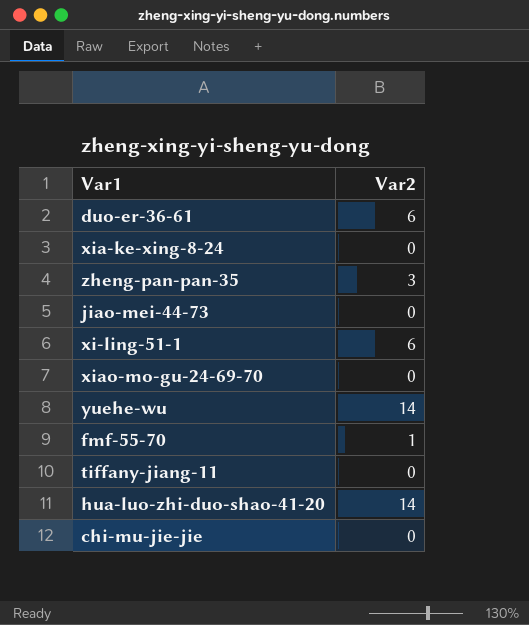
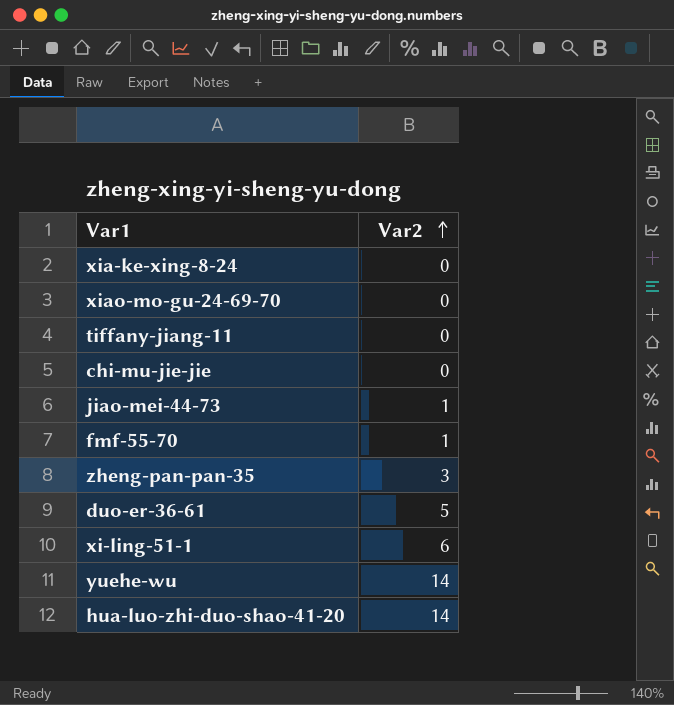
row order: none -> Var2 ascending
jiao-mei-44-73 | Var2: 0 -> 1
duo-er-36-61 | Var2: 6 -> 5

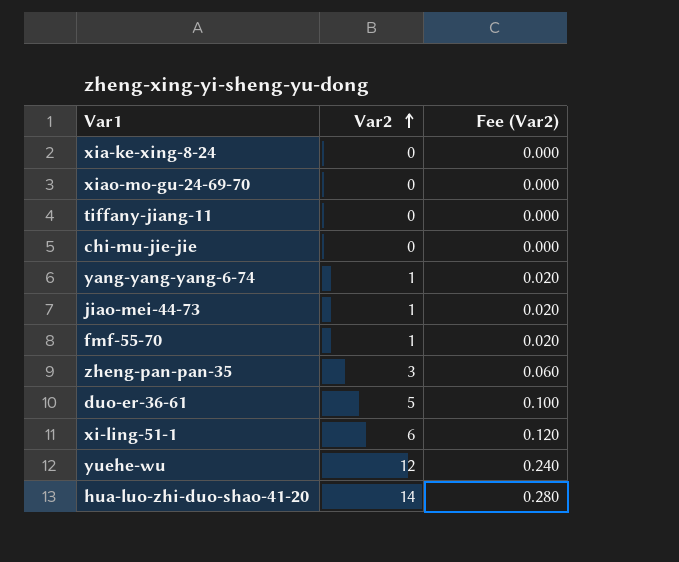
column Fee (Var2) | formula: none -> [Var2] * 0.02
row yang-yang-yang-6-74: none -> 1 | 0.020
yuehe-wu | Var2: 14 -> 12

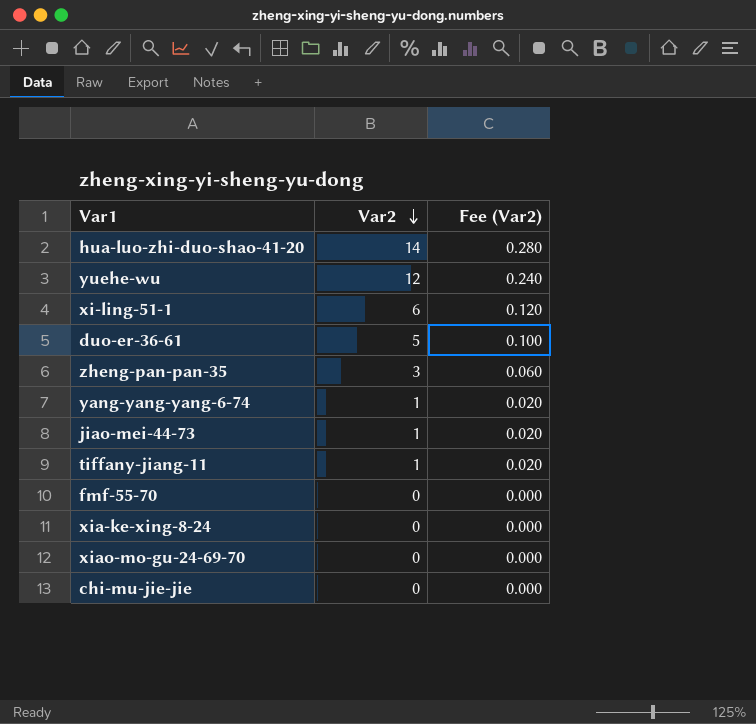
row order: Var2 ascending -> Var2 descending
tiffany-jiang-11 | Var2: 0 -> 1
tiffany-jiang-11 | Fee (Var2): 0.000 -> 0.020
fmf-55-70 | Var2: 1 -> 0
fmf-55-70 | Fee (Var2): 0.020 -> 0.000

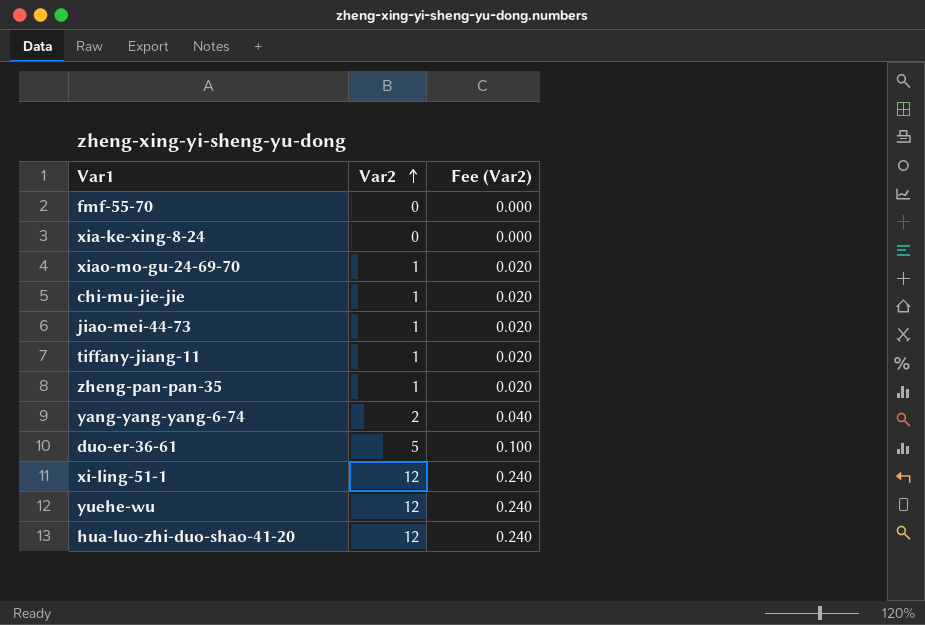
row order: Var2 descending -> Var2 ascending
xiao-mo-gu-24-69-70 | Var2: 0 -> 1
xiao-mo-gu-24-69-70 | Fee (Var2): 0.000 -> 0.020
chi-mu-jie-jie | Var2: 0 -> 1
chi-mu-jie-jie | Fee (Var2): 0.000 -> 0.020
zheng-pan-pan-35 | Var2: 3 -> 1
zheng-pan-pan-35 | Fee (Var2): 0.060 -> 0.020
yang-yang-yang-6-74 | Var2: 1 -> 2
yang-yang-yang-6-74 | Fee (Var2): 0.020 -> 0.040
xi-ling-51-1 | Var2: 6 -> 12
xi-ling-51-1 | Fee (Var2): 0.120 -> 0.240
hua-luo-zhi-duo-shao-41-20 | Var2: 14 -> 12
hua-luo-zhi-duo-shao-41-20 | Fee (Var2): 0.280 -> 0.240

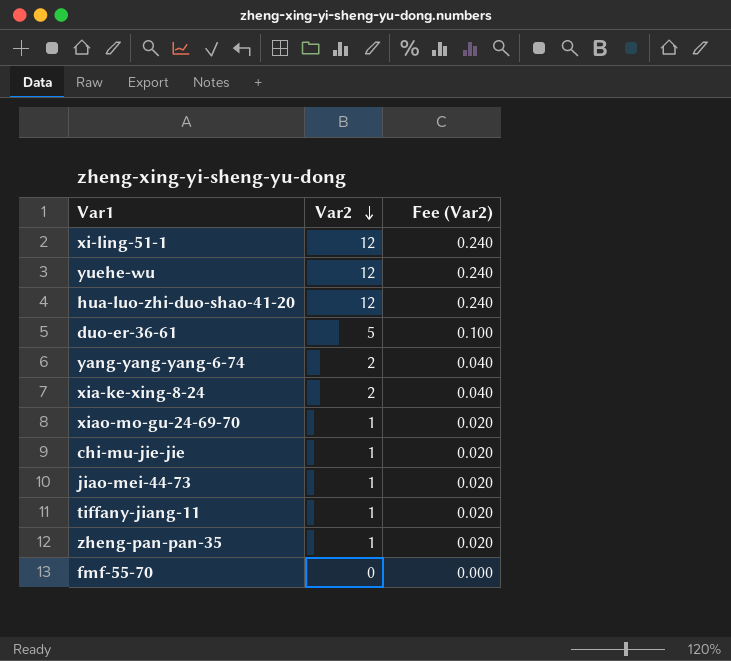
row order: Var2 ascending -> Var2 descending
xia-ke-xing-8-24 | Var2: 0 -> 2
xia-ke-xing-8-24 | Fee (Var2): 0.000 -> 0.040

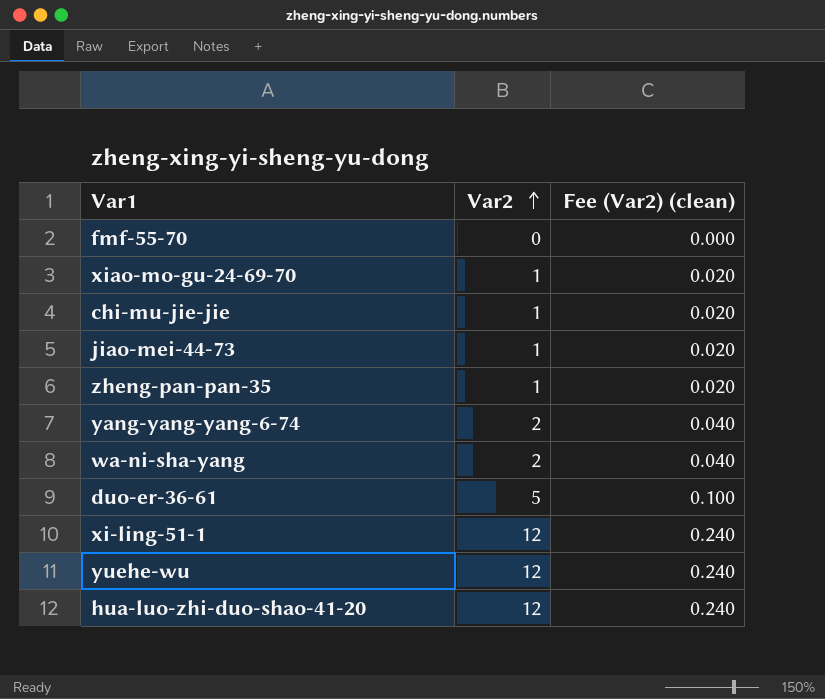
row order: Var2 descending -> Var2 ascending
column name: Fee (Var2) -> Fee (Var2) (clean)
row xia-ke-xing-8-24: 2 | 0.040 -> none
row tiffany-jiang-11: 1 | 0.020 -> none
row wa-ni-sha-yang: none -> 2 | 0.040

